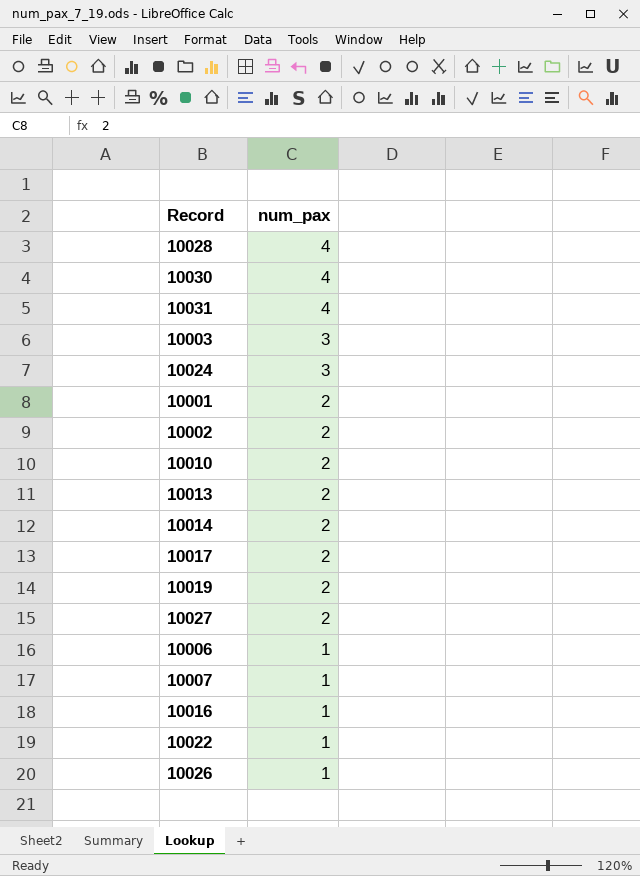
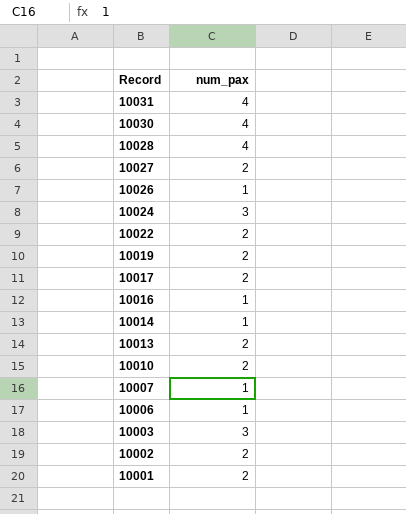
row order: num_pax descending -> Record descending
10022 | num_pax: 1 -> 2
10014 | num_pax: 2 -> 1

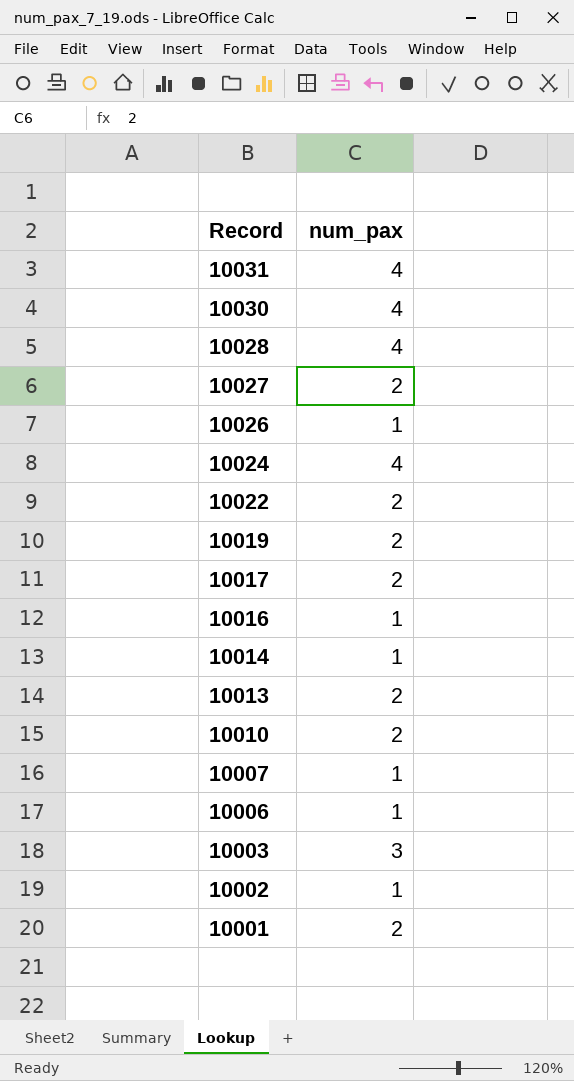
10024 | num_pax: 3 -> 4
10002 | num_pax: 2 -> 1

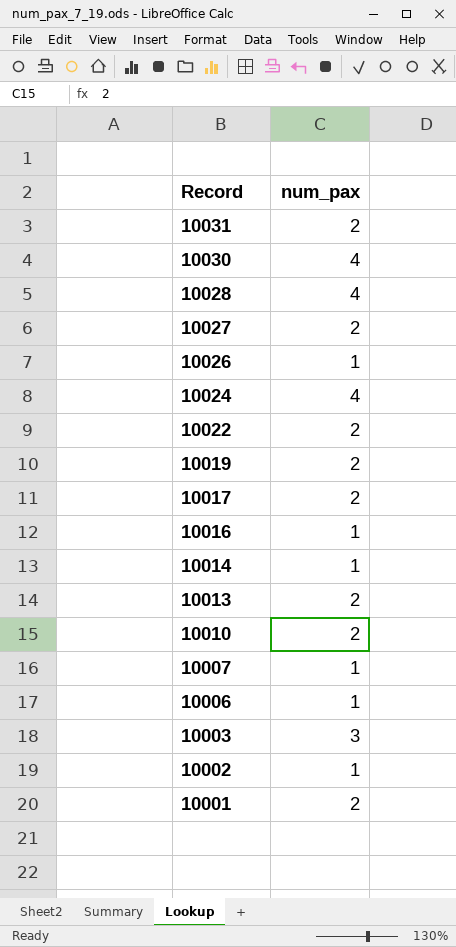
10031 | num_pax: 4 -> 2

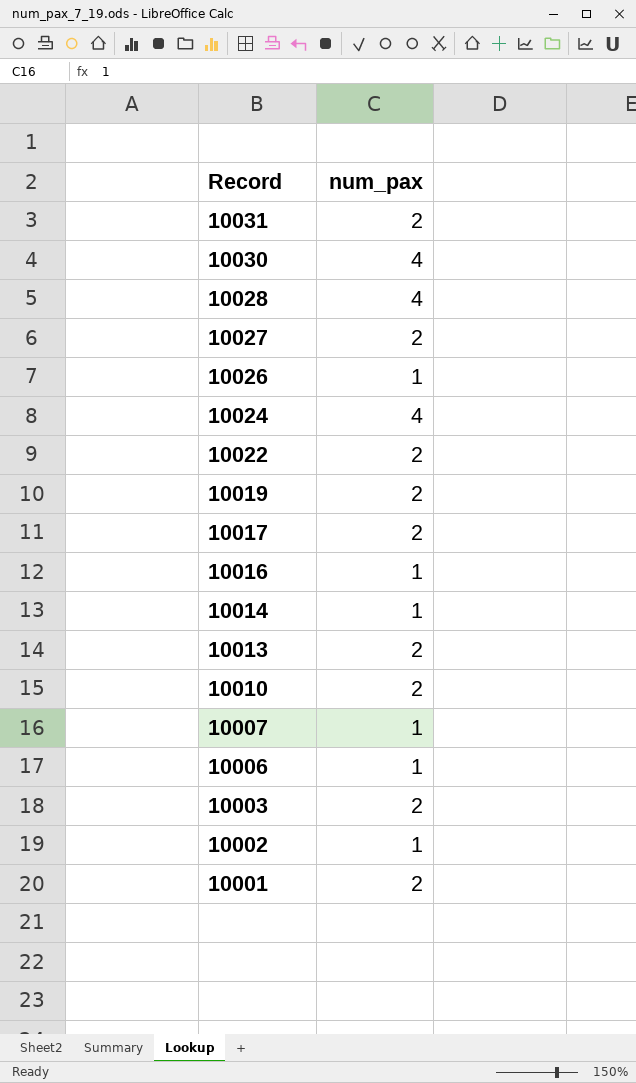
10003 | num_pax: 3 -> 2

